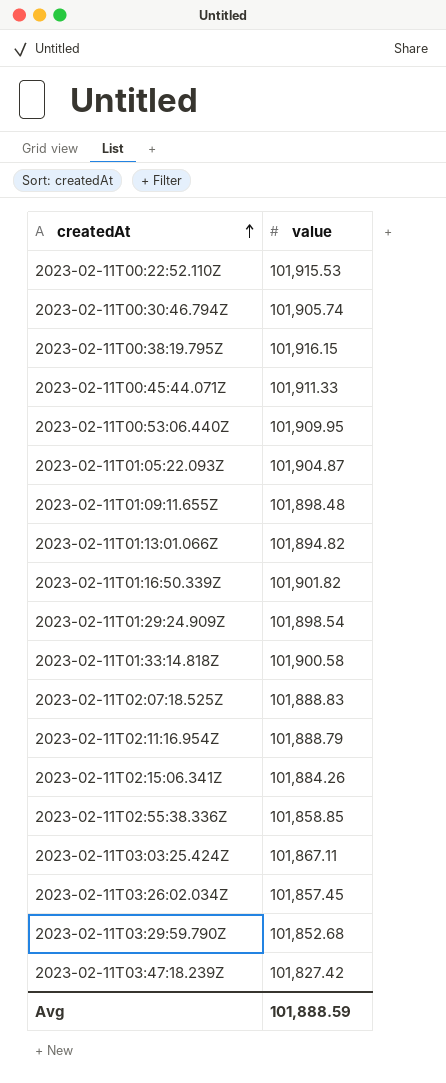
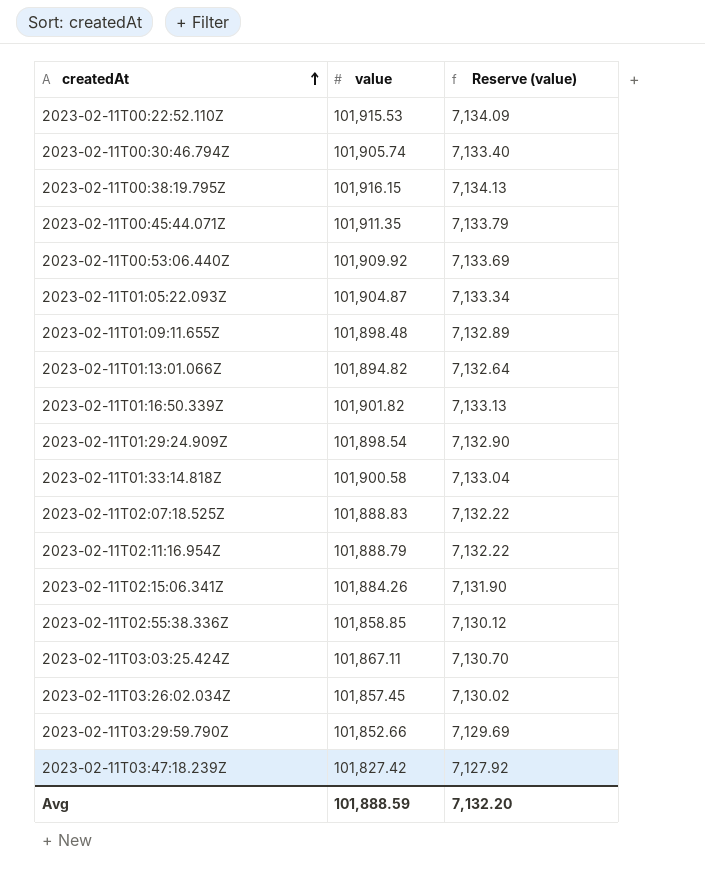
column Reserve (value) | formula: none -> [value] * 0.07
2023-02-11T00:45:44.071Z | value: 101,911.33 -> 101,911.35
2023-02-11T00:53:06.440Z | value: 101,909.95 -> 101,909.92
2023-02-11T03:29:59.790Z | value: 101,852.68 -> 101,852.66

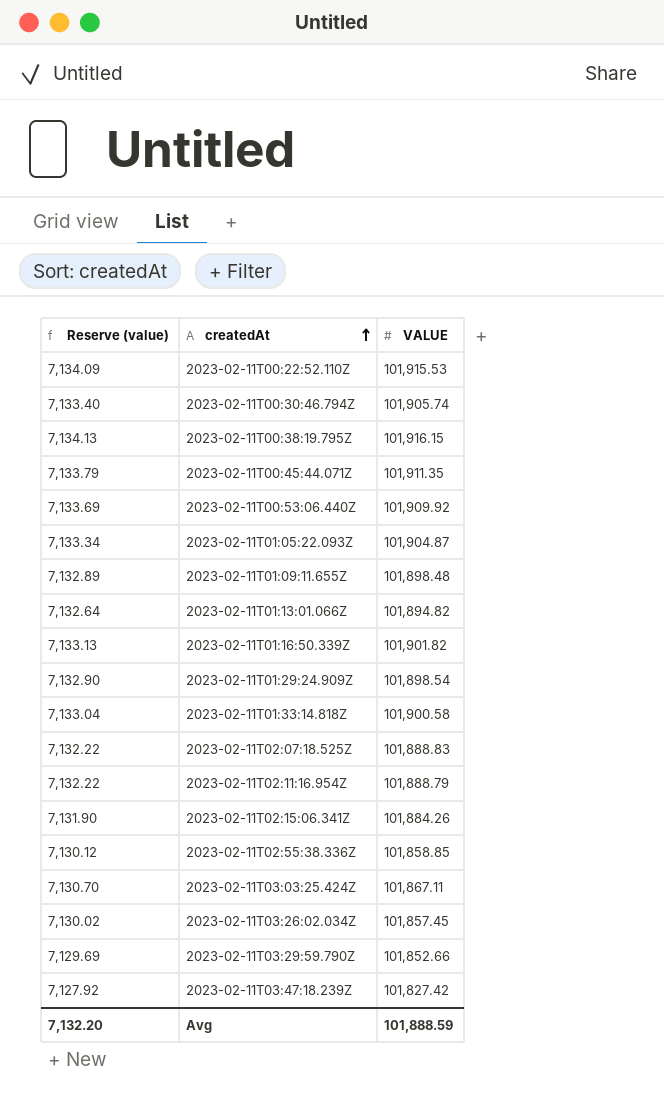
column Reserve (value) | position: 3 -> 1
column name: value -> VALUE

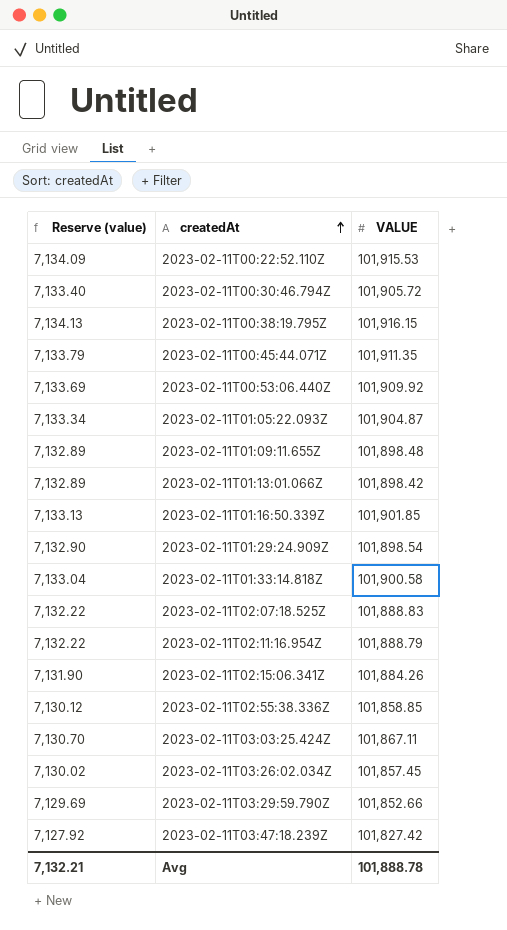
2023-02-11T00:30:46.794Z | VALUE: 101,905.74 -> 101,905.72
2023-02-11T01:13:01.066Z | Reserve (value): 7,132.64 -> 7,132.89
2023-02-11T01:13:01.066Z | VALUE: 101,894.82 -> 101,898.42
2023-02-11T01:16:50.339Z | VALUE: 101,901.82 -> 101,901.85
Avg | Reserve (value): 7,132.20 -> 7,132.21
Avg | VALUE: 101,888.59 -> 101,888.78

